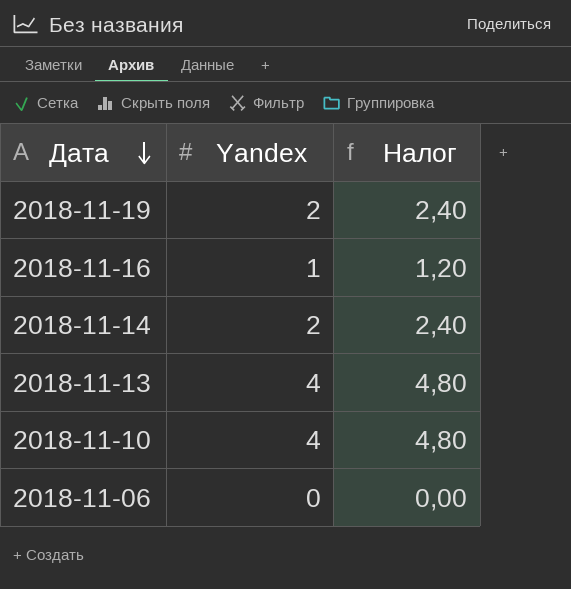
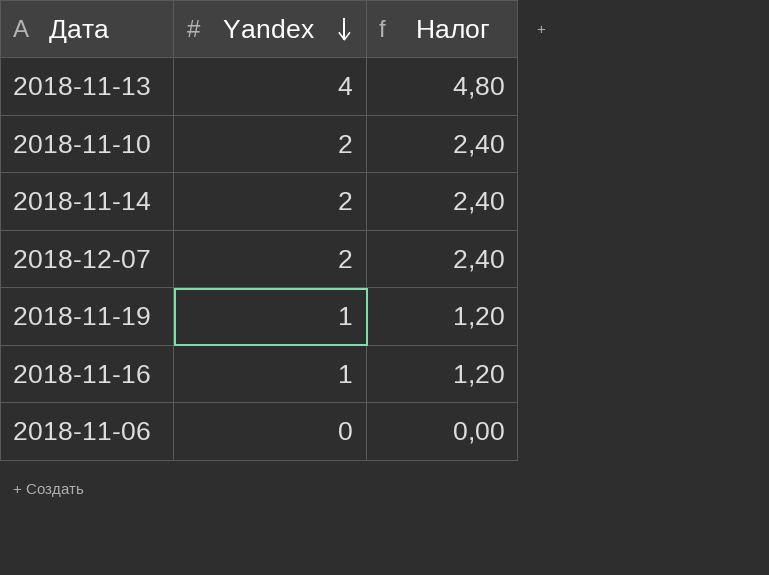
row order: Дата descending -> Yandex descending
2018-11-10 | Yandex: 4 -> 2
2018-11-10 | Налог: 4,80 -> 2,40
row 2018-12-07: none -> 2 | 2,40
2018-11-19 | Yandex: 2 -> 1
2018-11-19 | Налог: 2,40 -> 1,20

